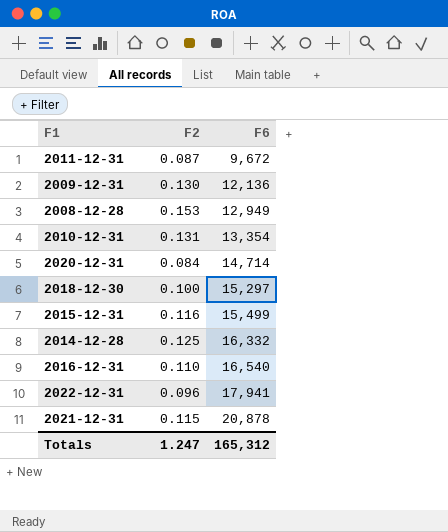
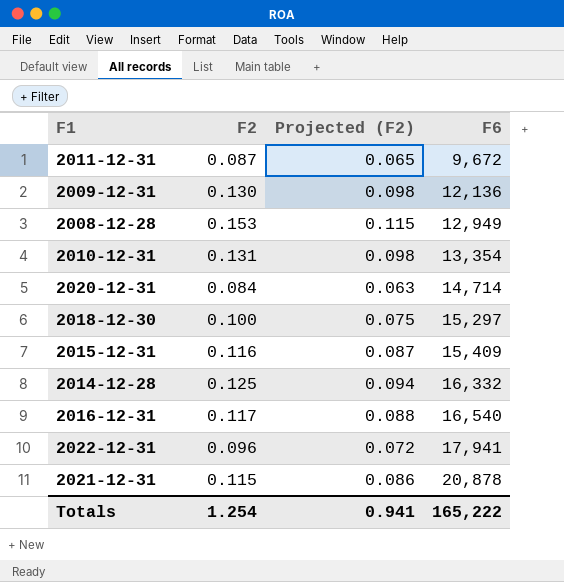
column Projected (F2) | formula: none -> [F2] * 0.75
2015-12-31 | F6: 15,499 -> 15,409
2016-12-31 | F2: 0.110 -> 0.117
Totals | F2: 1.247 -> 1.254
Totals | F6: 165,312 -> 165,222

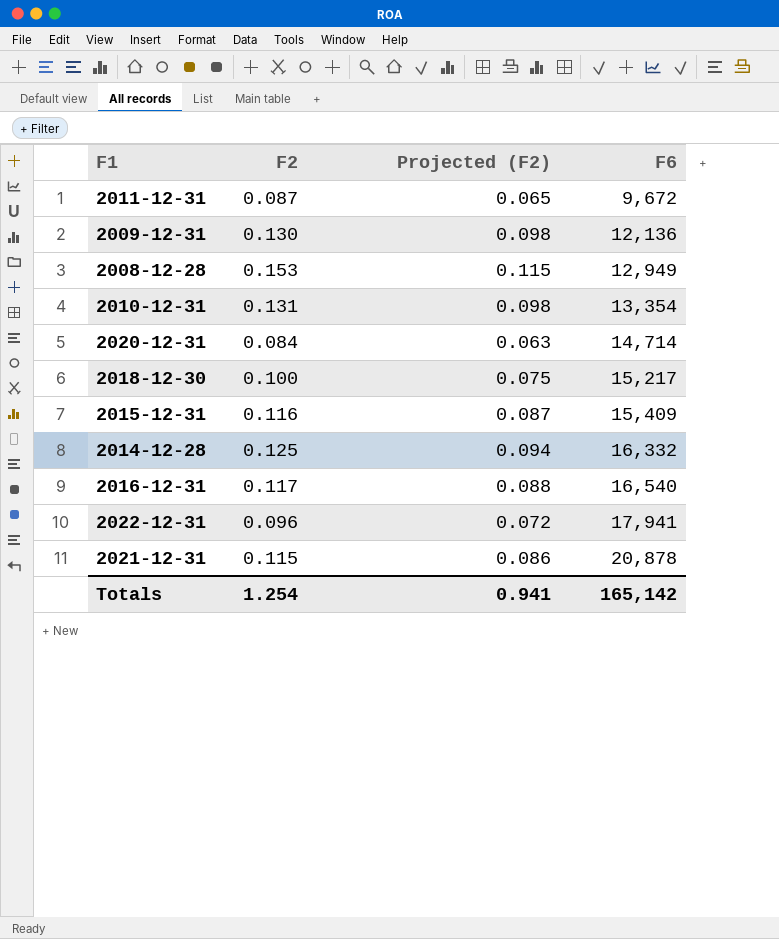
2018-12-30 | F6: 15,297 -> 15,217
Totals | F6: 165,222 -> 165,142

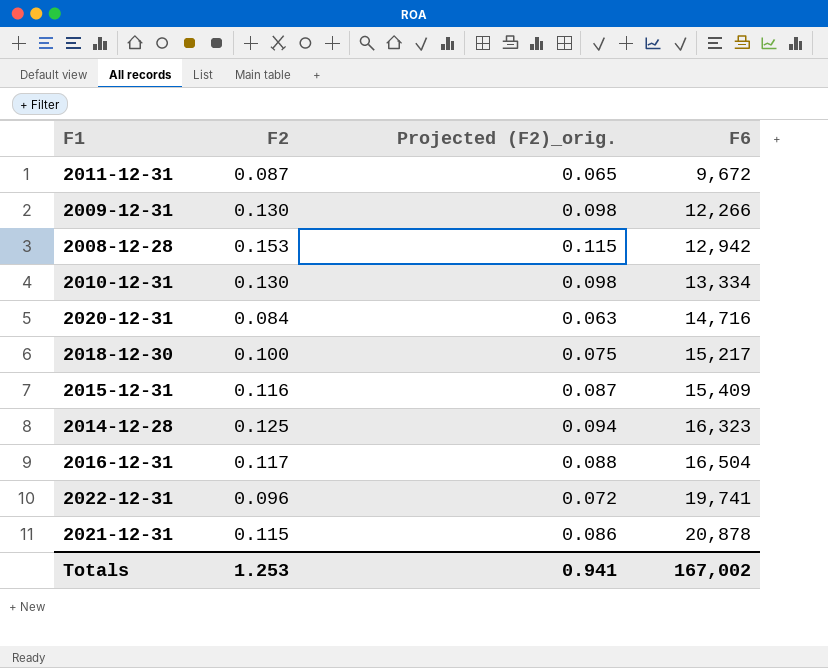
column name: Projected (F2) -> Projected (F2)_orig.
2009-12-31 | F6: 12,136 -> 12,266
2008-12-28 | F6: 12,949 -> 12,942
2010-12-31 | F2: 0.131 -> 0.130
2010-12-31 | F6: 13,354 -> 13,334
2020-12-31 | F6: 14,714 -> 14,716
2014-12-28 | F6: 16,332 -> 16,323
2016-12-31 | F6: 16,540 -> 16,504
2022-12-31 | F6: 17,941 -> 19,741
Totals | F2: 1.254 -> 1.253
Totals | F6: 165,142 -> 167,002

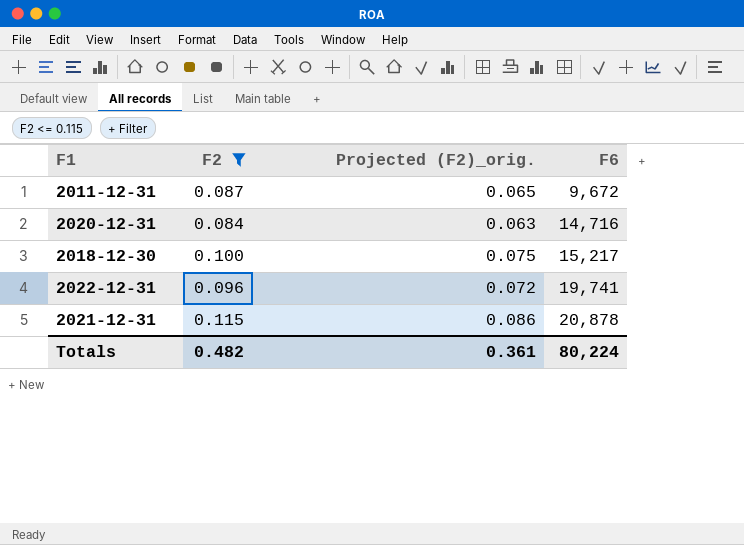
filter: none -> F2 <= 0.115
Totals | F2: 1.253 -> 0.482
Totals | Projected (F2)_orig.: 0.941 -> 0.361
Totals | F6: 167,002 -> 80,224

